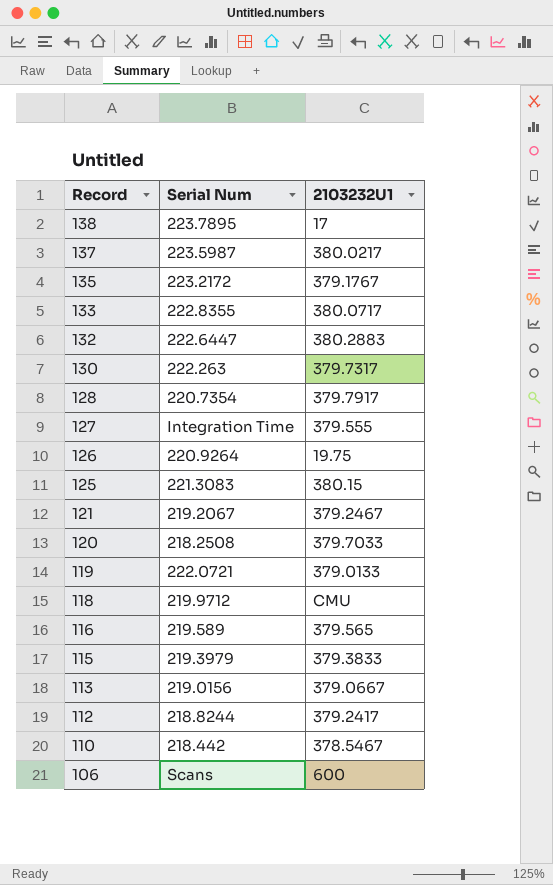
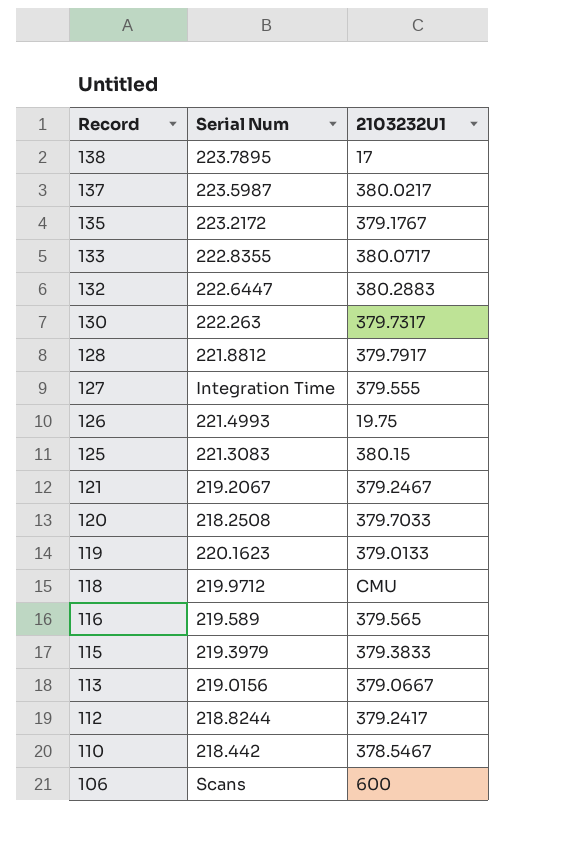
128 | Serial Num: 220.7354 -> 221.8812
126 | Serial Num: 220.9264 -> 221.4993
119 | Serial Num: 222.0721 -> 220.1623

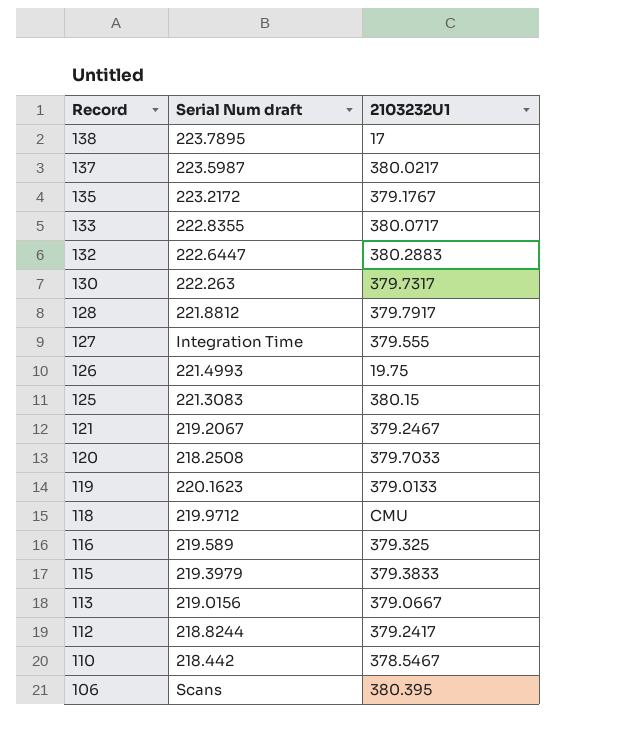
column name: Serial Num -> Serial Num draft
116 | 2103232U1: 379.565 -> 379.325
106 | 2103232U1: 600 -> 380.395

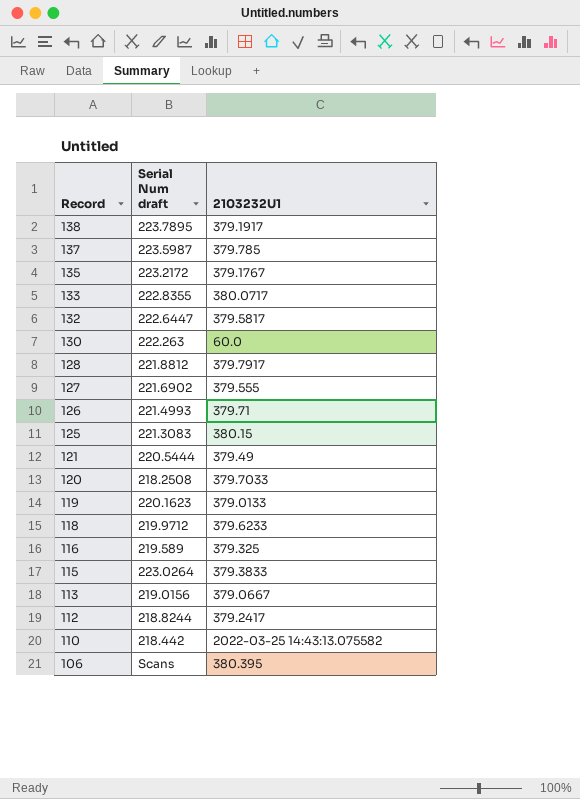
138 | 2103232U1: 17 -> 379.1917
137 | 2103232U1: 380.0217 -> 379.785
132 | 2103232U1: 380.2883 -> 379.5817
130 | 2103232U1: 379.7317 -> 60.0
127 | Serial Num draft: Integration Time -> 221.6902
126 | 2103232U1: 19.75 -> 379.71
121 | Serial Num draft: 219.2067 -> 220.5444
121 | 2103232U1: 379.2467 -> 379.49
118 | 2103232U1: CMU -> 379.6233
115 | Serial Num draft: 219.3979 -> 223.0264
110 | 2103232U1: 378.5467 -> 2022-03-25 14:43:13.075582

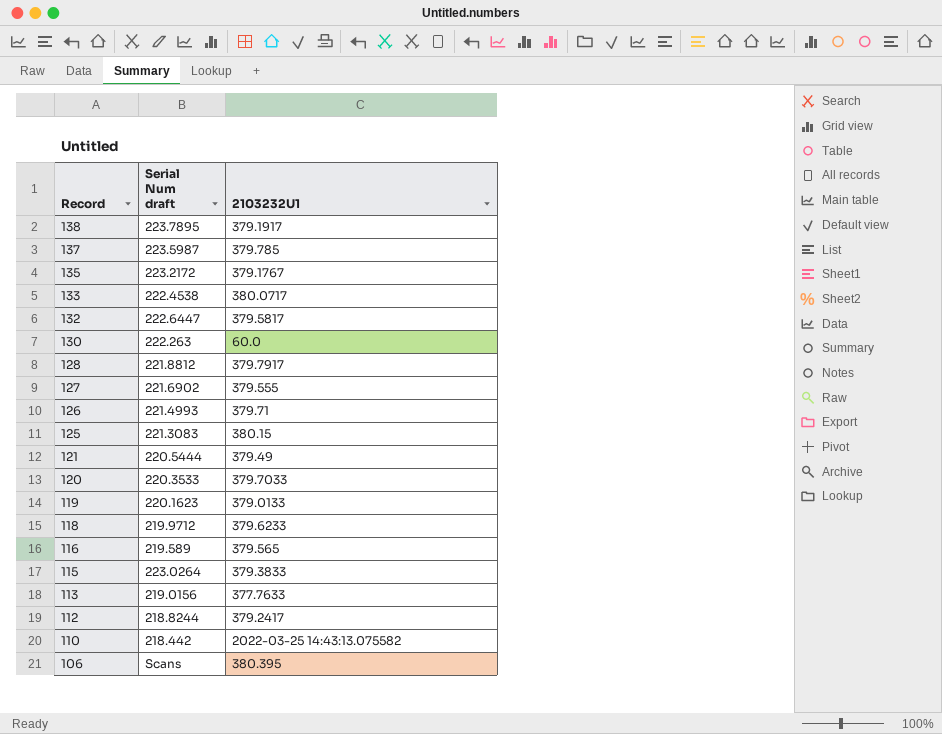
133 | Serial Num draft: 222.8355 -> 222.4538
120 | Serial Num draft: 218.2508 -> 220.3533
116 | 2103232U1: 379.325 -> 379.565
113 | 2103232U1: 379.0667 -> 377.7633

